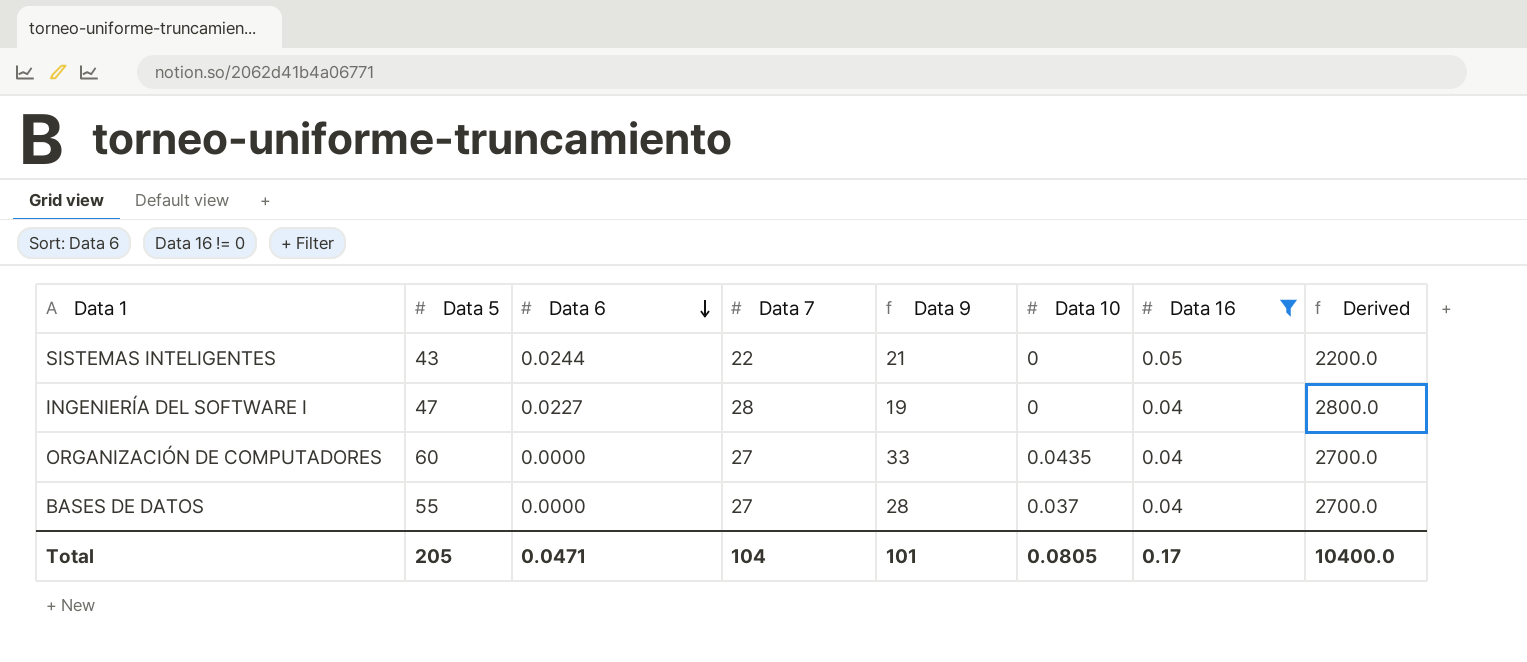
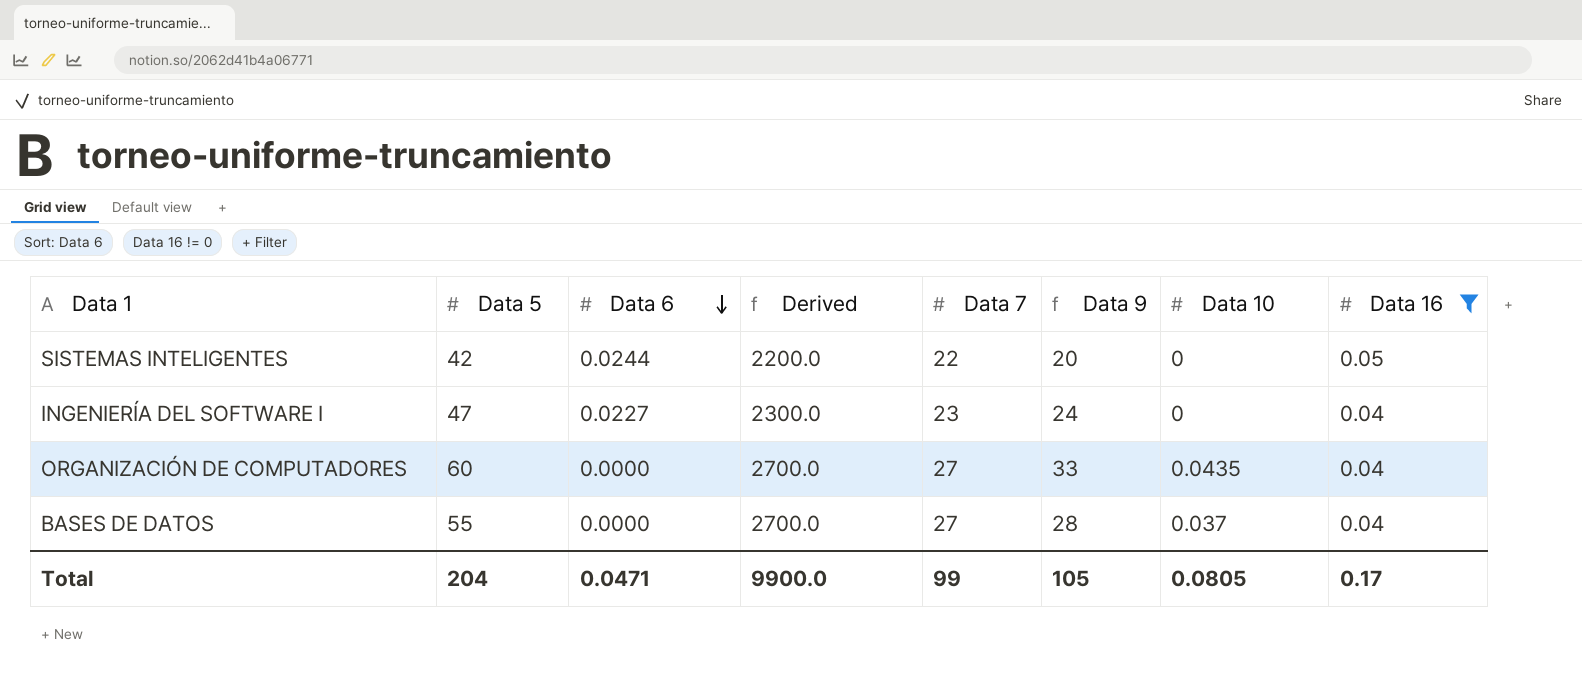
column Derived | position: 8 -> 4
SISTEMAS INTELIGENTES | Data 5: 43 -> 42
SISTEMAS INTELIGENTES | Data 9: 21 -> 20
INGENIERÍA DEL SOFTWARE I | Derived: 2800.0 -> 2300.0
INGENIERÍA DEL SOFTWARE I | Data 7: 28 -> 23
INGENIERÍA DEL SOFTWARE I | Data 9: 19 -> 24
Total | Data 5: 205 -> 204
Total | Derived: 10400.0 -> 9900.0
Total | Data 7: 104 -> 99
Total | Data 9: 101 -> 105

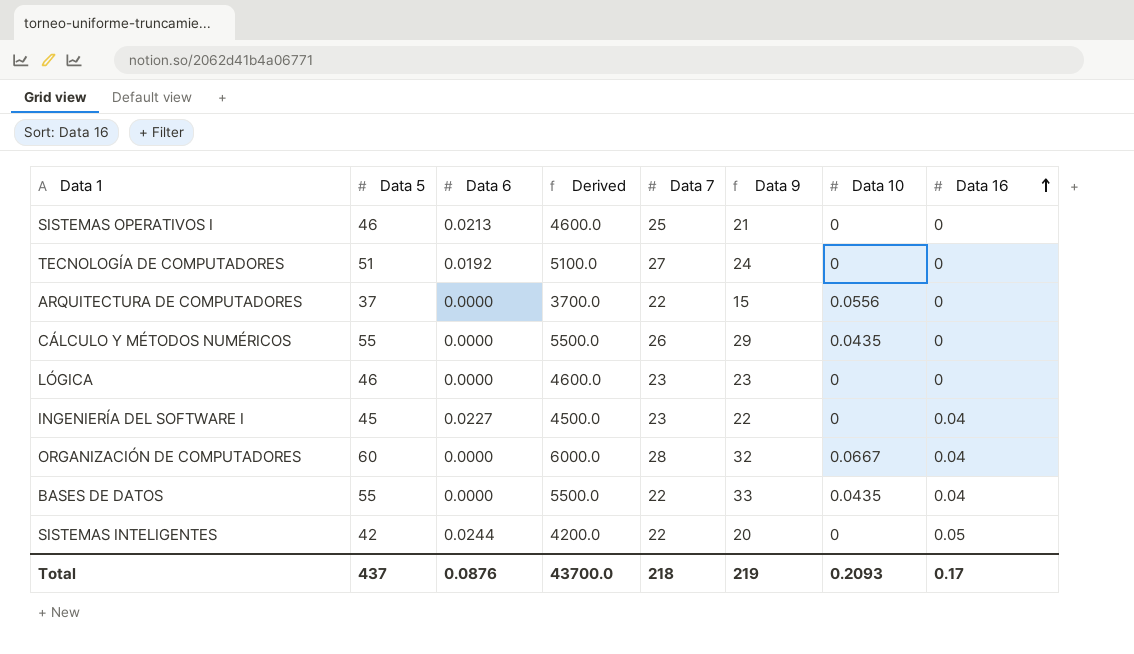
filter: Data 16 != 0 -> none
row order: Data 6 descending -> Data 16 ascending
column Derived | formula: [Data 7] * 100 -> [Data 5] * 100
INGENIERÍA DEL SOFTWARE I | Data 5: 47 -> 45
INGENIERÍA DEL SOFTWARE I | Data 9: 24 -> 22
ORGANIZACIÓN DE COMPUTADORES | Data 7: 27 -> 28
ORGANIZACIÓN DE COMPUTADORES | Data 9: 33 -> 32
ORGANIZACIÓN DE COMPUTADORES | Data 10: 0.0435 -> 0.0667
BASES DE DATOS | Data 7: 27 -> 22
BASES DE DATOS | Data 9: 28 -> 33
BASES DE DATOS | Data 10: 0.037 -> 0.0435
Total | Data 5: 204 -> 437
Total | Data 6: 0.0471 -> 0.0876
Total | Derived: 9900.0 -> 43700.0
Total | Data 7: 99 -> 218
Total | Data 9: 105 -> 219
Total | Data 10: 0.0805 -> 0.2093

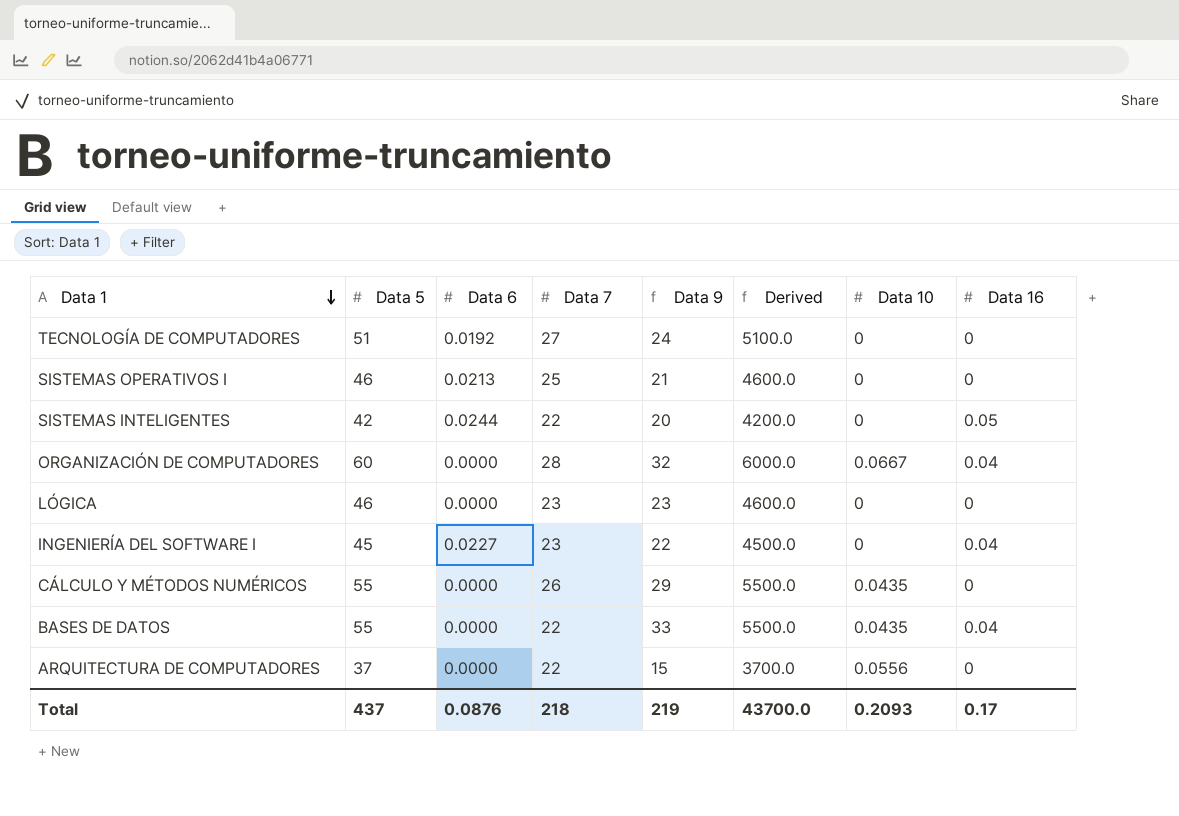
row order: Data 16 ascending -> Data 1 descending
column Derived | position: 4 -> 6

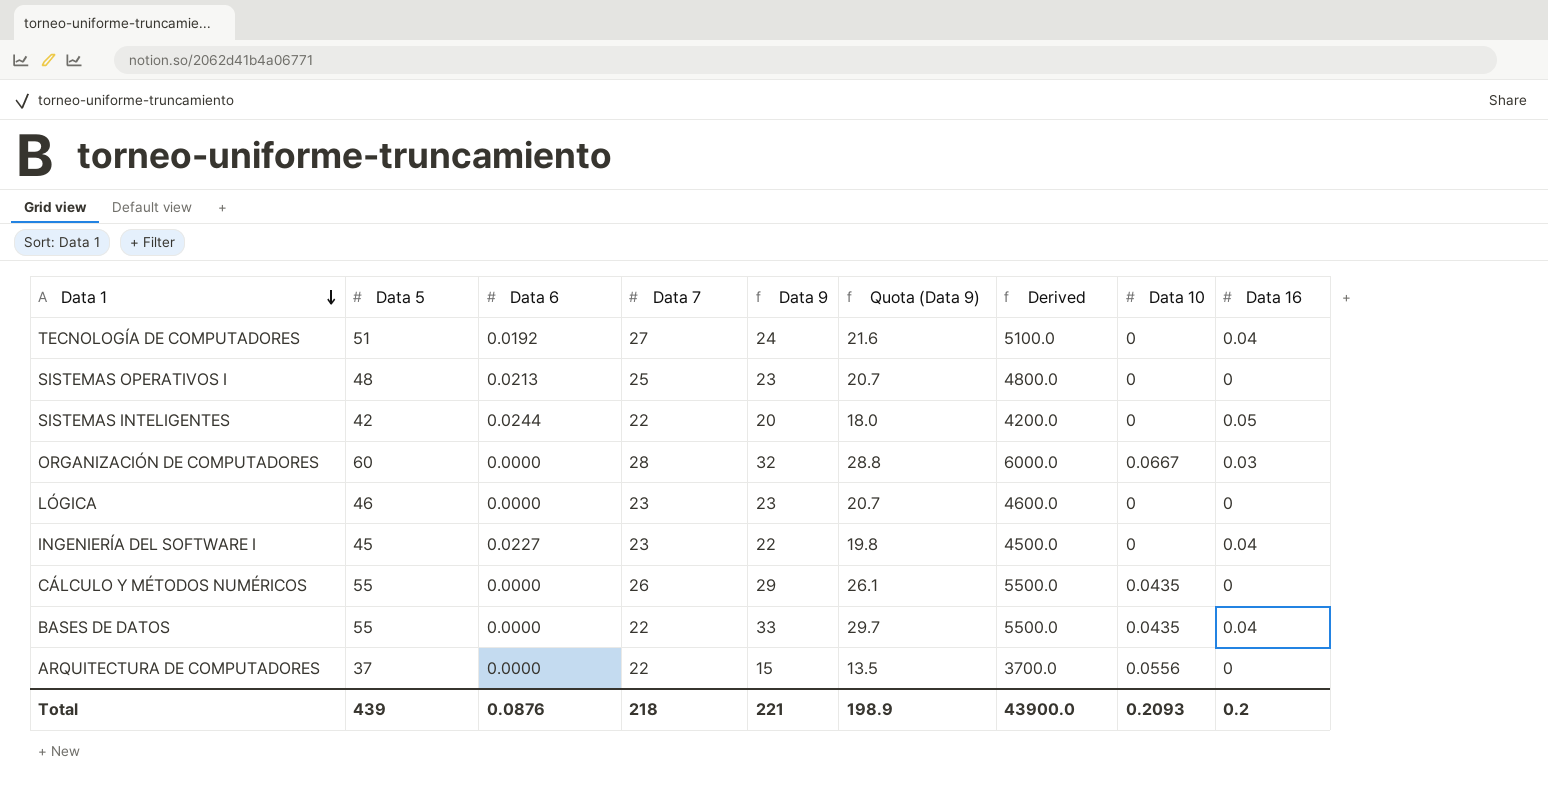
column Quota (Data 9) | formula: none -> [Data 9] * 0.9
TECNOLOGÍA DE COMPUTADORES | Data 16: 0 -> 0.04
SISTEMAS OPERATIVOS I | Data 5: 46 -> 48
SISTEMAS OPERATIVOS I | Data 9: 21 -> 23
SISTEMAS OPERATIVOS I | Derived: 4600.0 -> 4800.0
ORGANIZACIÓN DE COMPUTADORES | Data 16: 0.04 -> 0.03
Total | Data 5: 437 -> 439
Total | Data 9: 219 -> 221
Total | Derived: 43700.0 -> 43900.0
Total | Data 16: 0.17 -> 0.2

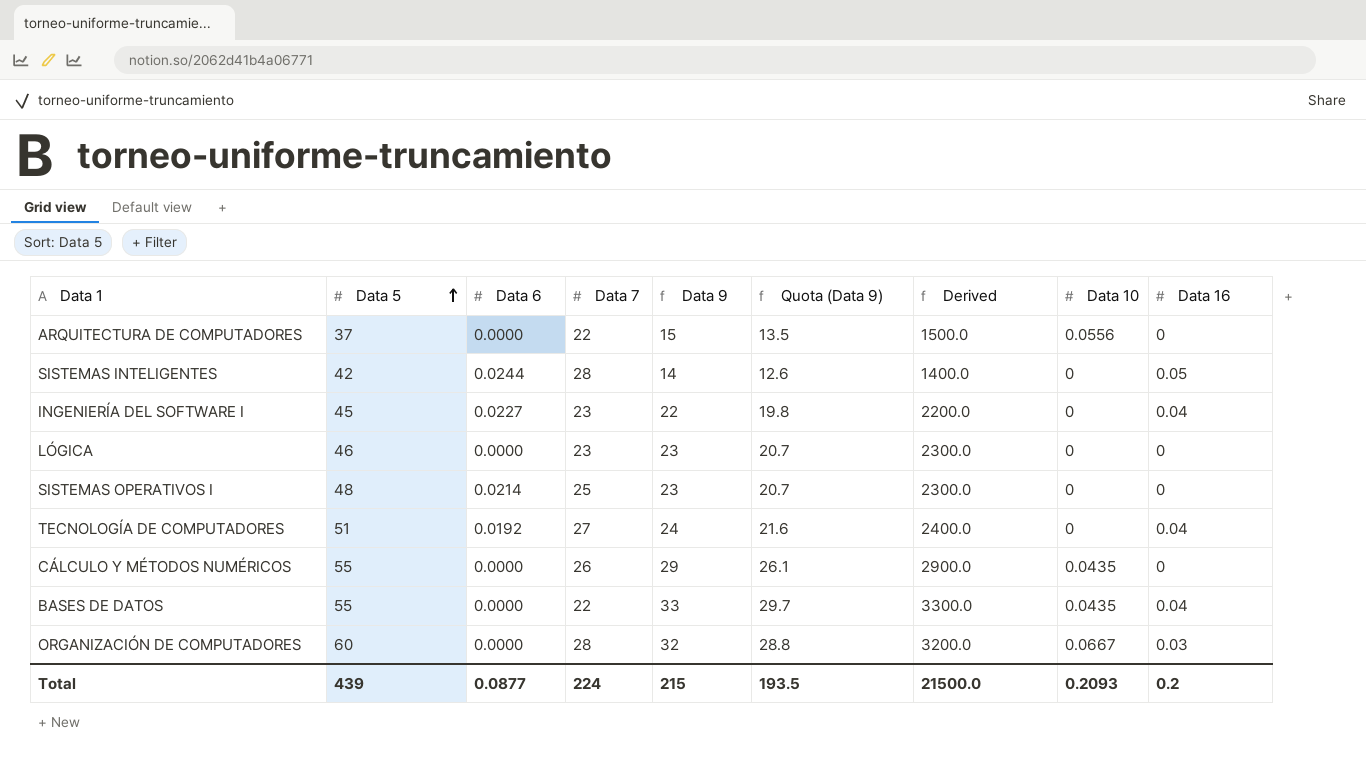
row order: Data 1 descending -> Data 5 ascending
column Derived | formula: [Data 5] * 100 -> [Data 9] * 100
SISTEMAS INTELIGENTES | Data 7: 22 -> 28
SISTEMAS INTELIGENTES | Data 9: 20 -> 14
SISTEMAS INTELIGENTES | Quota (Data 9): 18.0 -> 12.6
SISTEMAS OPERATIVOS I | Data 6: 0.0213 -> 0.0214
Total | Data 6: 0.0876 -> 0.0877
Total | Data 7: 218 -> 224
Total | Data 9: 221 -> 215
Total | Quota (Data 9): 198.9 -> 193.5
Total | Derived: 43900.0 -> 21500.0

